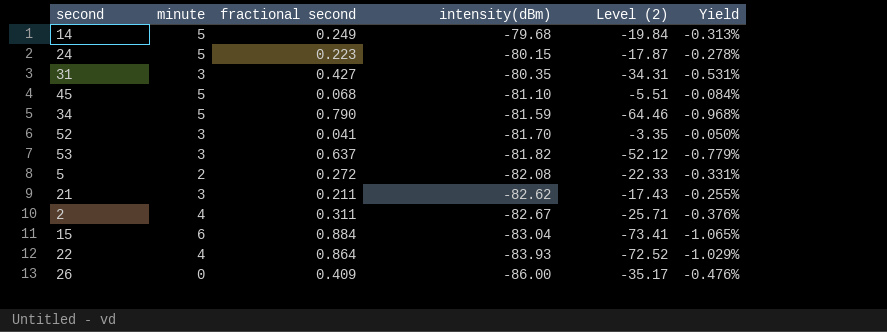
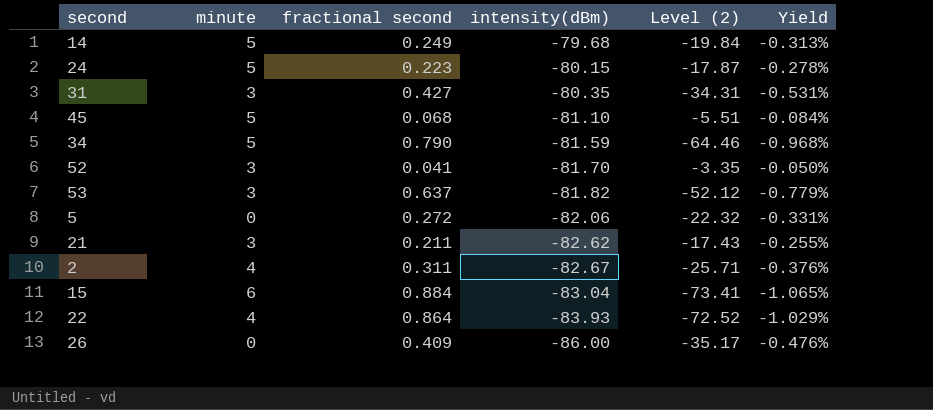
5 | minute: 2 -> 0
5 | intensity(dBm): -82.08 -> -82.06
5 | Level (2): -22.33 -> -22.32

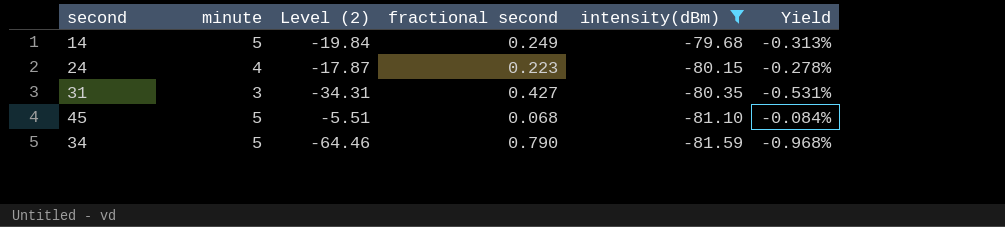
filter: none -> intensity(dBm) >= -81.59
column Level (2) | position: 5 -> 3
24 | minute: 5 -> 4

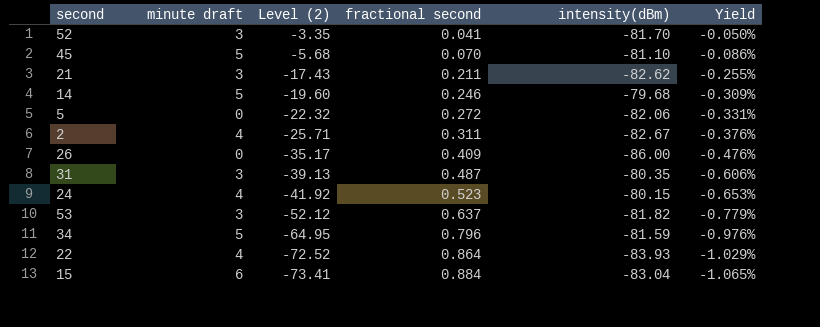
filter: intensity(dBm) >= -81.59 -> none
row order: intensity(dBm) descending -> Level (2) descending
column name: minute -> minute draft
45 | Level (2): -5.51 -> -5.68
45 | fractional second: 0.068 -> 0.070
45 | Yield: -0.084% -> -0.086%
14 | Level (2): -19.84 -> -19.60
14 | fractional second: 0.249 -> 0.246
14 | Yield: -0.313% -> -0.309%
31 | Level (2): -34.31 -> -39.13
31 | fractional second: 0.427 -> 0.487
31 | Yield: -0.531% -> -0.606%
24 | Level (2): -17.87 -> -41.92
24 | fractional second: 0.223 -> 0.523
24 | Yield: -0.278% -> -0.653%
34 | Level (2): -64.46 -> -64.95
34 | fractional second: 0.790 -> 0.796
34 | Yield: -0.968% -> -0.976%

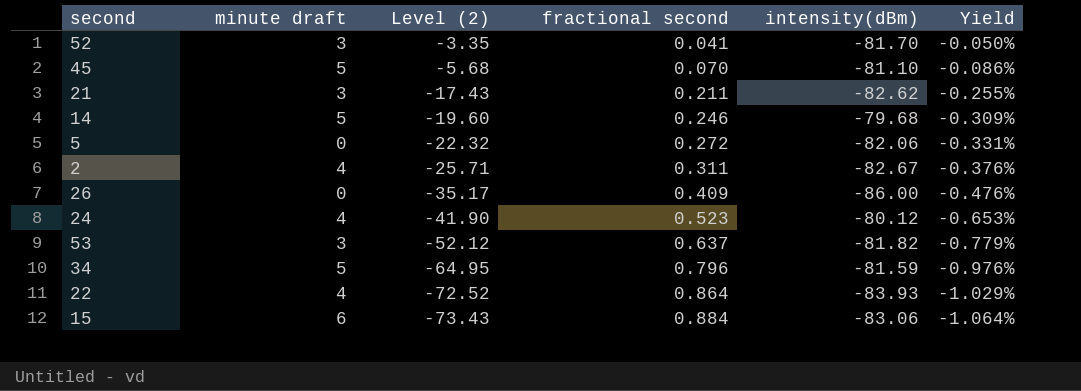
row 31: 3 | -39.13 | 0.487 | -80.35 | -0.606% -> none
24 | Level (2): -41.92 -> -41.90
24 | intensity(dBm): -80.15 -> -80.12
15 | Level (2): -73.41 -> -73.43
15 | intensity(dBm): -83.04 -> -83.06
15 | Yield: -1.065% -> -1.064%

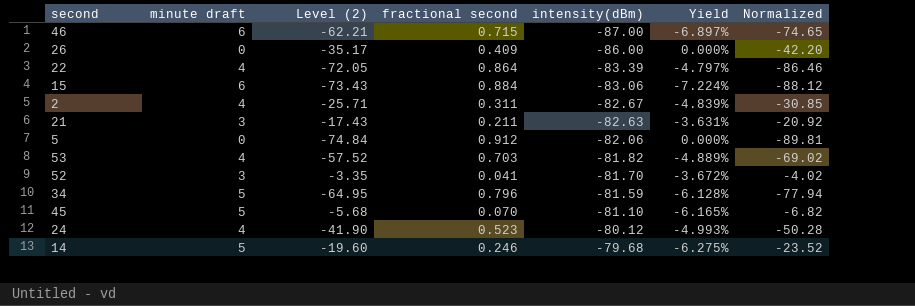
row order: Level (2) descending -> intensity(dBm) ascending
column Yield | formula: [fractional second] / [intensity(dBm)] -> [minute draft] / [intensity(dBm)]
column Normalized | formula: none -> [Level (2)] * 1.2
row 46: none -> 6 | -62.21 | 0.715 | -87.00 | -6.897% | -74.65
22 | Level (2): -72.52 -> -72.05
22 | intensity(dBm): -83.93 -> -83.39
21 | intensity(dBm): -82.62 -> -82.63
5 | Level (2): -22.32 -> -74.84
5 | fractional second: 0.272 -> 0.912
53 | minute draft: 3 -> 4
53 | Level (2): -52.12 -> -57.52
53 | fractional second: 0.637 -> 0.703

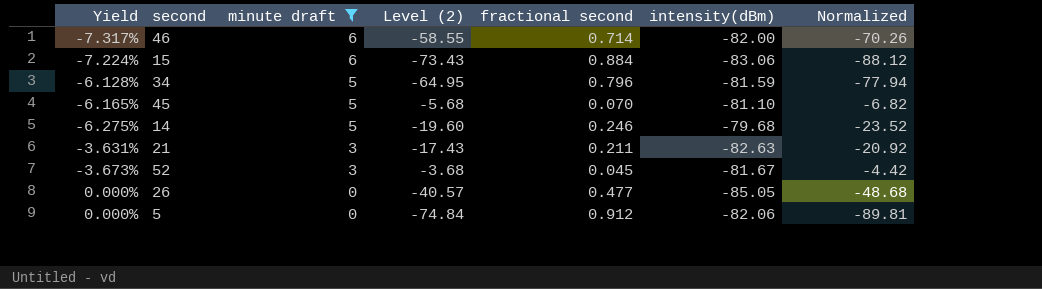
filter: none -> minute draft != 4
row order: intensity(dBm) ascending -> minute draft descending
column Yield | position: 6 -> 1
46 | Yield: -6.897% -> -7.317%
46 | Level (2): -62.21 -> -58.55
46 | fractional second: 0.715 -> 0.714
46 | intensity(dBm): -87.00 -> -82.00
46 | Normalized: -74.65 -> -70.26
52 | Yield: -3.672% -> -3.673%
52 | Level (2): -3.35 -> -3.68
52 | fractional second: 0.041 -> 0.045
52 | intensity(dBm): -81.70 -> -81.67
52 | Normalized: -4.02 -> -4.42
26 | Level (2): -35.17 -> -40.57
26 | fractional second: 0.409 -> 0.477
26 | intensity(dBm): -86.00 -> -85.05
26 | Normalized: -42.20 -> -48.68

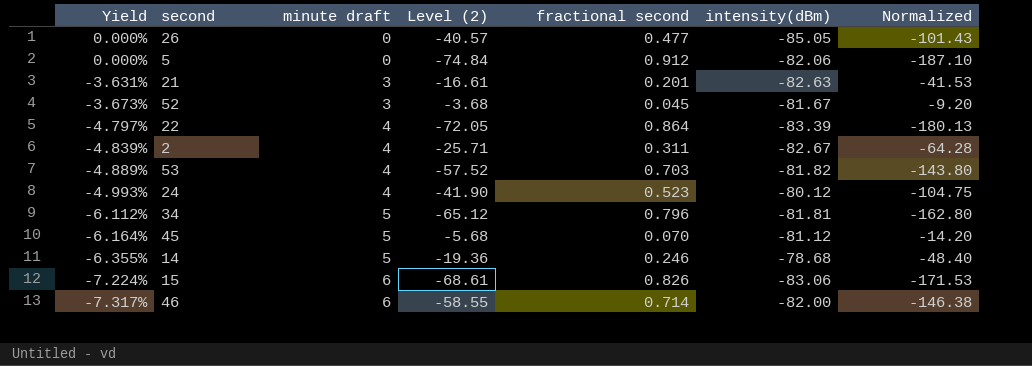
filter: minute draft != 4 -> none
row order: minute draft descending -> Yield descending
column Normalized | formula: [Level (2)] * 1.2 -> [Level (2)] * 2.5
21 | Level (2): -17.43 -> -16.61
21 | fractional second: 0.211 -> 0.201
34 | Yield: -6.128% -> -6.112%
34 | Level (2): -64.95 -> -65.12
34 | intensity(dBm): -81.59 -> -81.81
45 | Yield: -6.165% -> -6.164%
45 | intensity(dBm): -81.10 -> -81.12
14 | Yield: -6.275% -> -6.355%
14 | Level (2): -19.60 -> -19.36
14 | intensity(dBm): -79.68 -> -78.68
15 | Level (2): -73.43 -> -68.61
15 | fractional second: 0.884 -> 0.826

